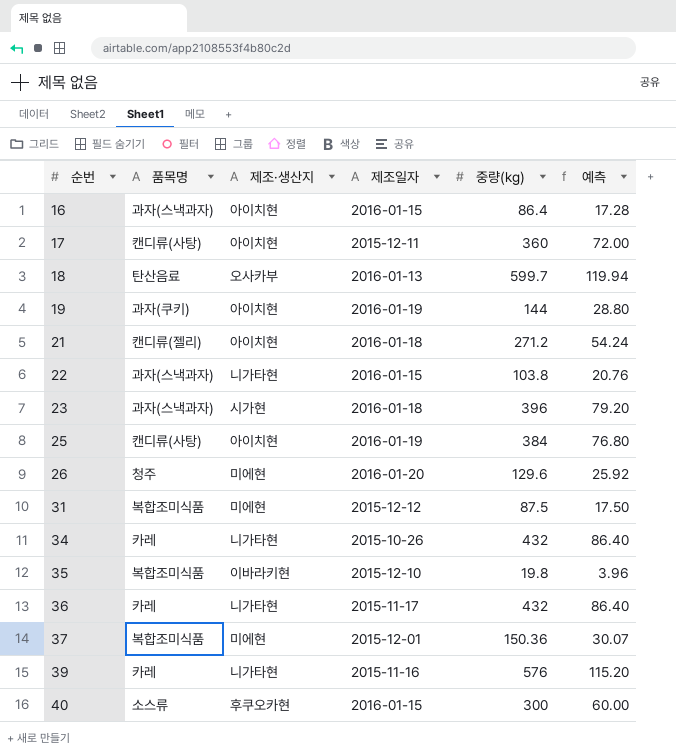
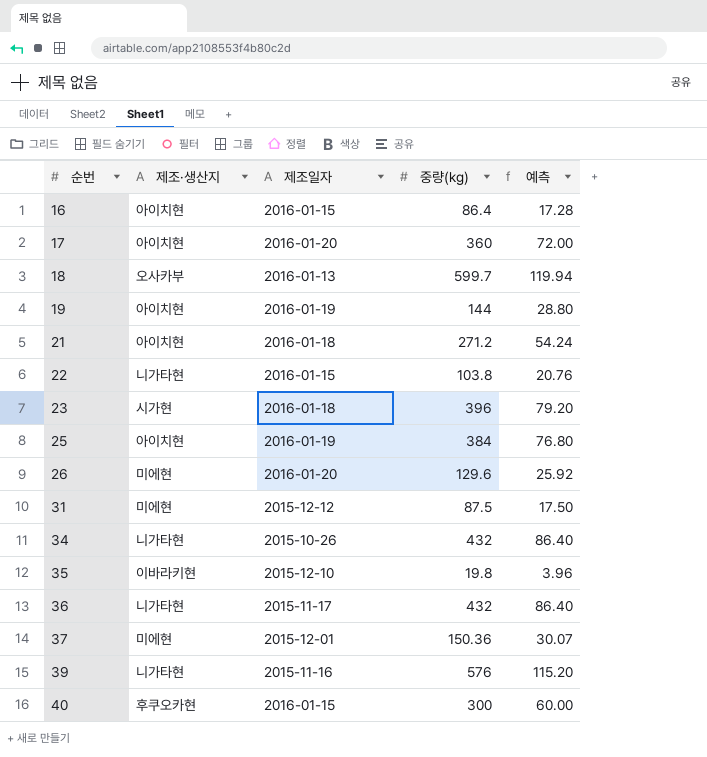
column 품목명 | position: 2 -> none
17 | 제조일자: 2015-12-11 -> 2016-01-20

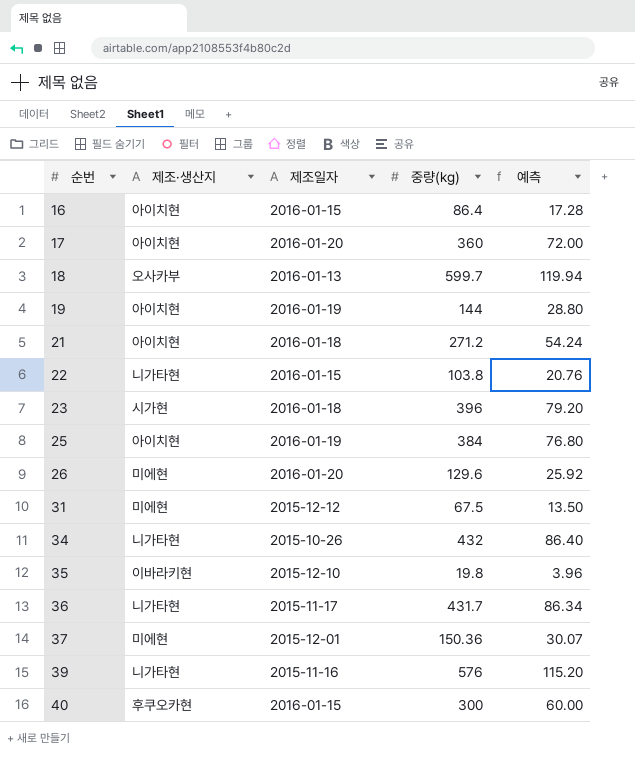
31 | 중량(kg): 87.5 -> 67.5
31 | 예측: 17.50 -> 13.50
36 | 중량(kg): 432 -> 431.7
36 | 예측: 86.40 -> 86.34

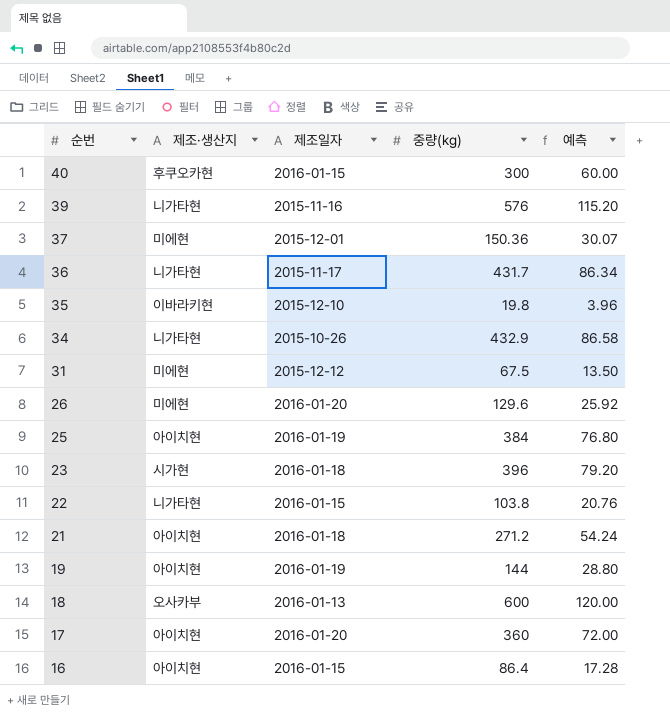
row order: 순번 ascending -> 순번 descending
34 | 중량(kg): 432 -> 432.9
34 | 예측: 86.40 -> 86.58
18 | 중량(kg): 599.7 -> 600
18 | 예측: 119.94 -> 120.00

